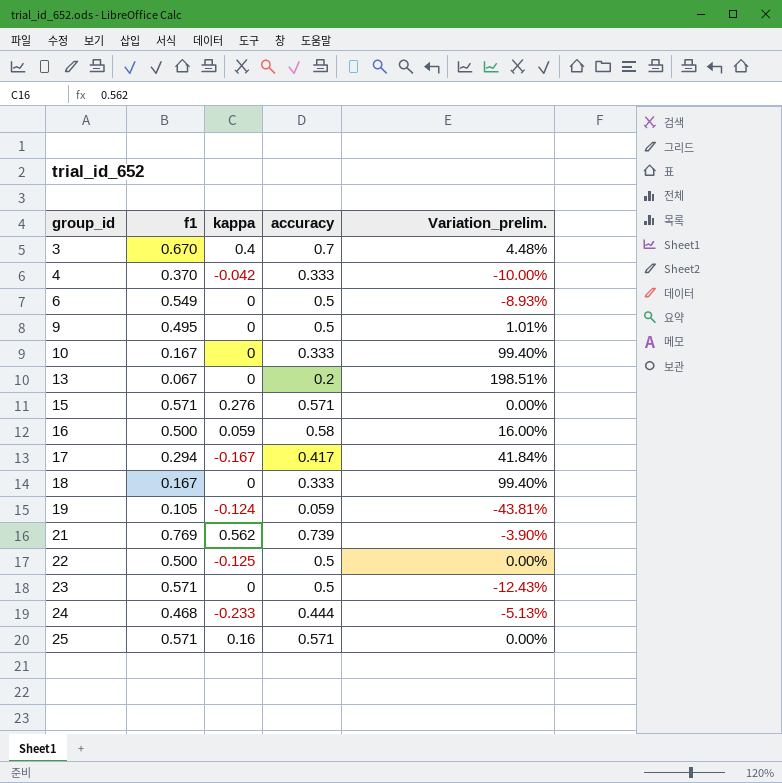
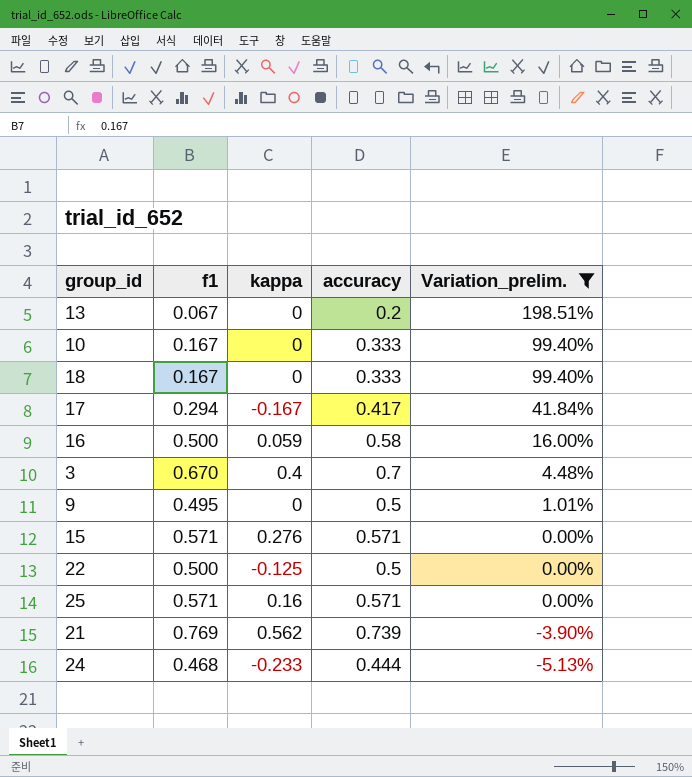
filter: none -> Variation_prelim. >= -5.13%
row order: group_id ascending -> Variation_prelim. descending

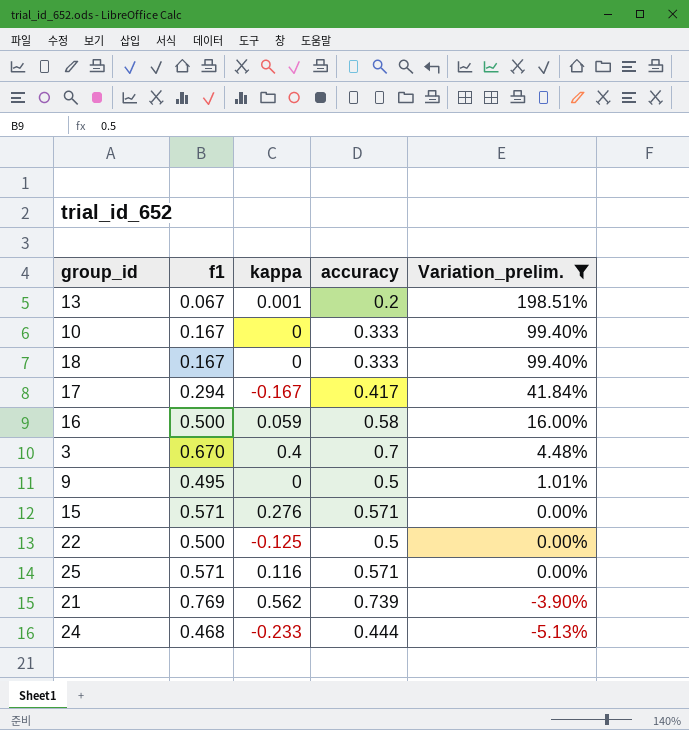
13 | kappa: 0 -> 0.001
25 | kappa: 0.16 -> 0.116

